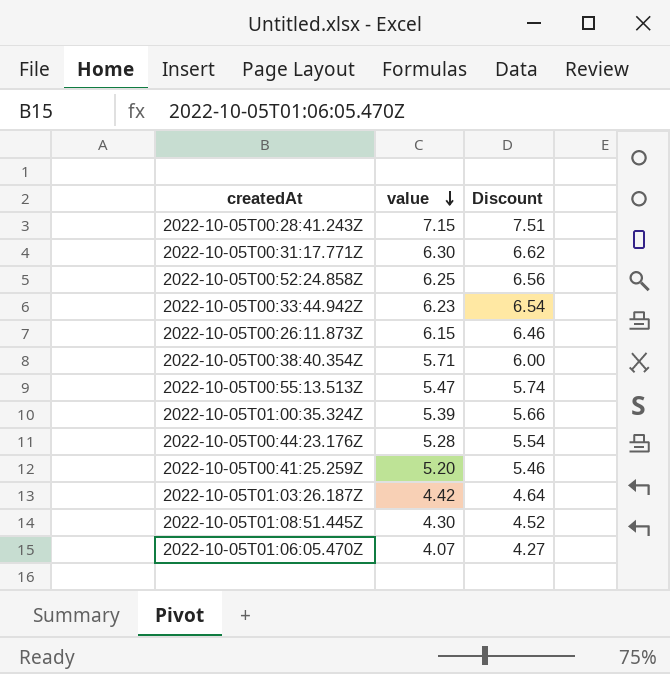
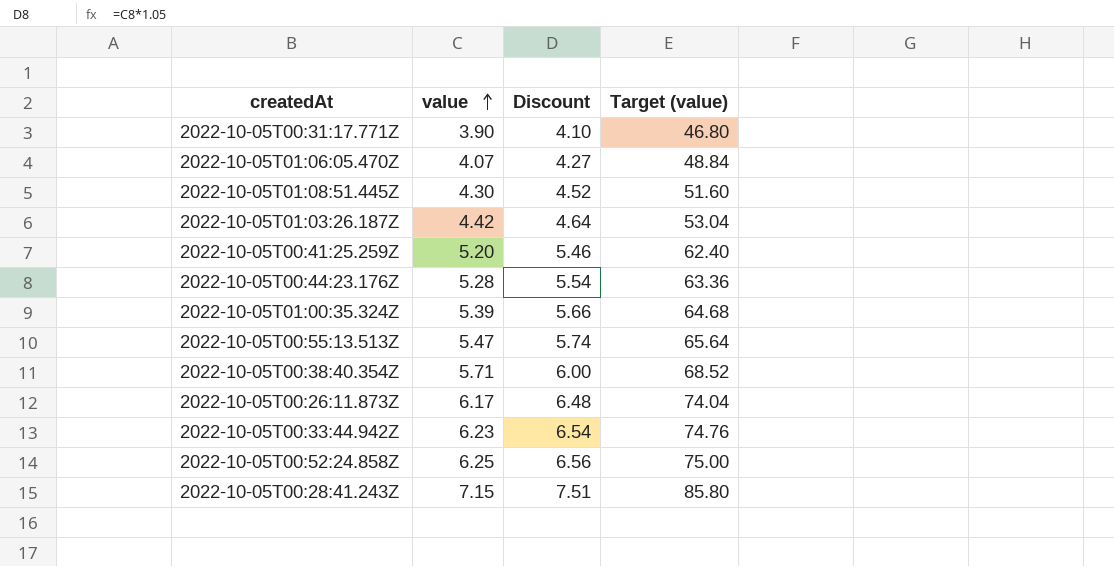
row order: value descending -> value ascending
column Target (value) | formula: none -> [value] * 12
2022-10-05T00:31:17.771Z | value: 6.30 -> 3.90
2022-10-05T00:31:17.771Z | Discount: 6.62 -> 4.10
2022-10-05T00:26:11.873Z | value: 6.15 -> 6.17
2022-10-05T00:26:11.873Z | Discount: 6.46 -> 6.48

